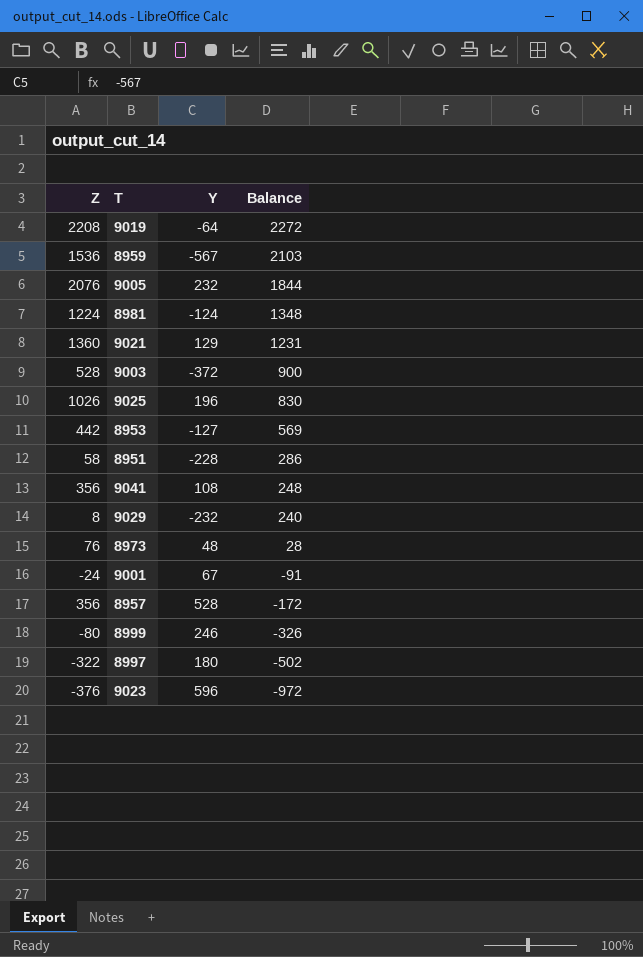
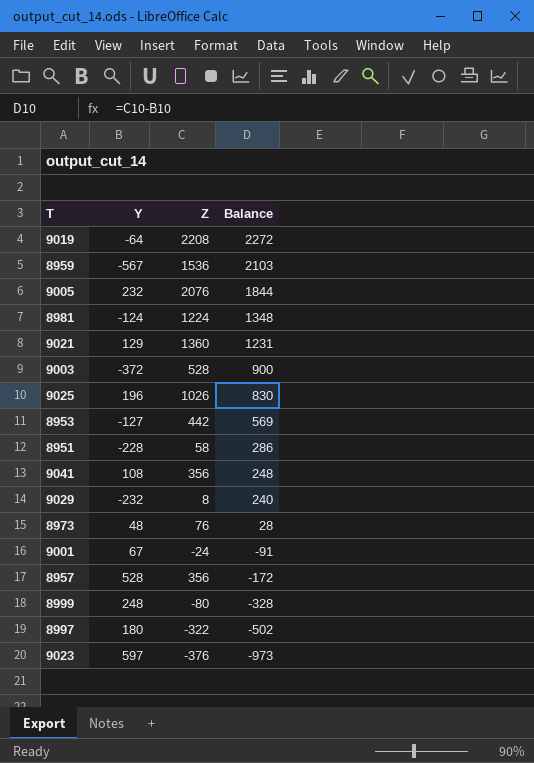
column Z | position: 1 -> 3
8999 | Y: 246 -> 248
8999 | Balance: -326 -> -328
9023 | Y: 596 -> 597
9023 | Balance: -972 -> -973

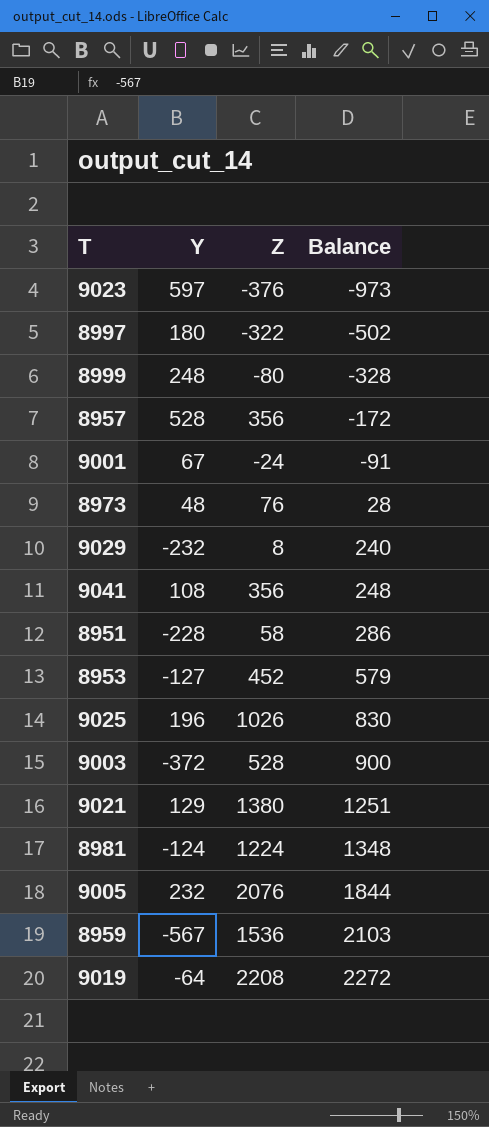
row order: Balance descending -> Balance ascending
8953 | Z: 442 -> 452
8953 | Balance: 569 -> 579
9021 | Z: 1360 -> 1380
9021 | Balance: 1231 -> 1251

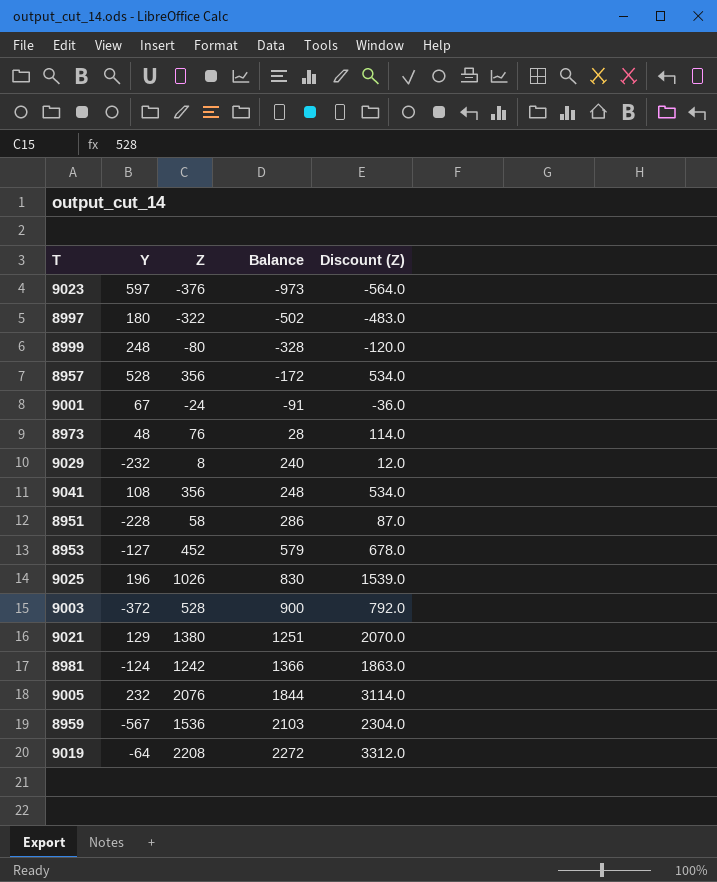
column Discount (Z) | formula: none -> [Z] * 1.5
8981 | Z: 1224 -> 1242
8981 | Balance: 1348 -> 1366

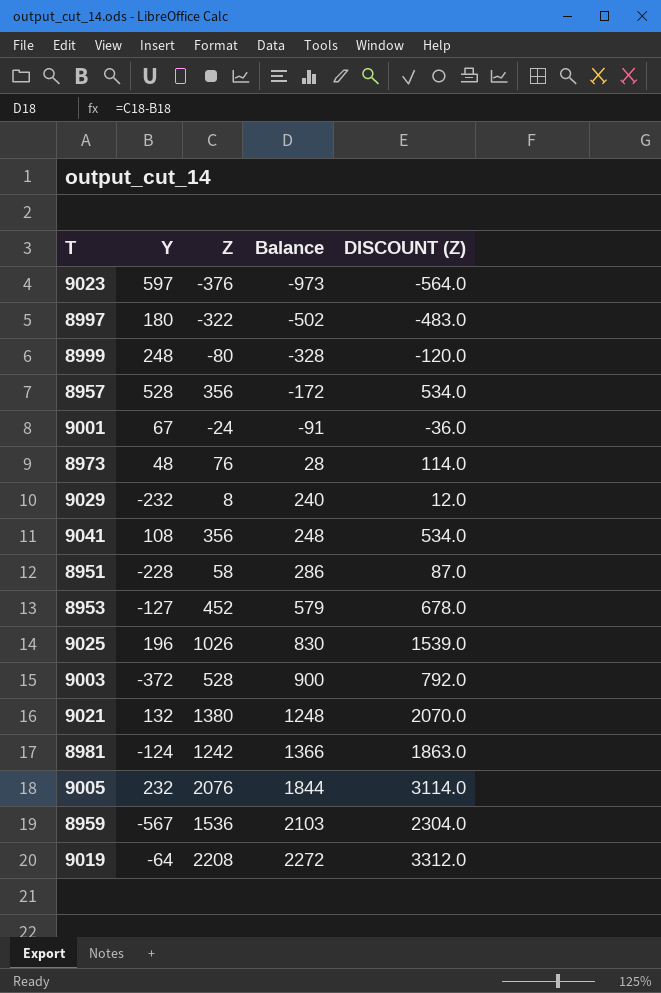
column name: Discount (Z) -> DISCOUNT (Z)
9021 | Y: 129 -> 132
9021 | Balance: 1251 -> 1248

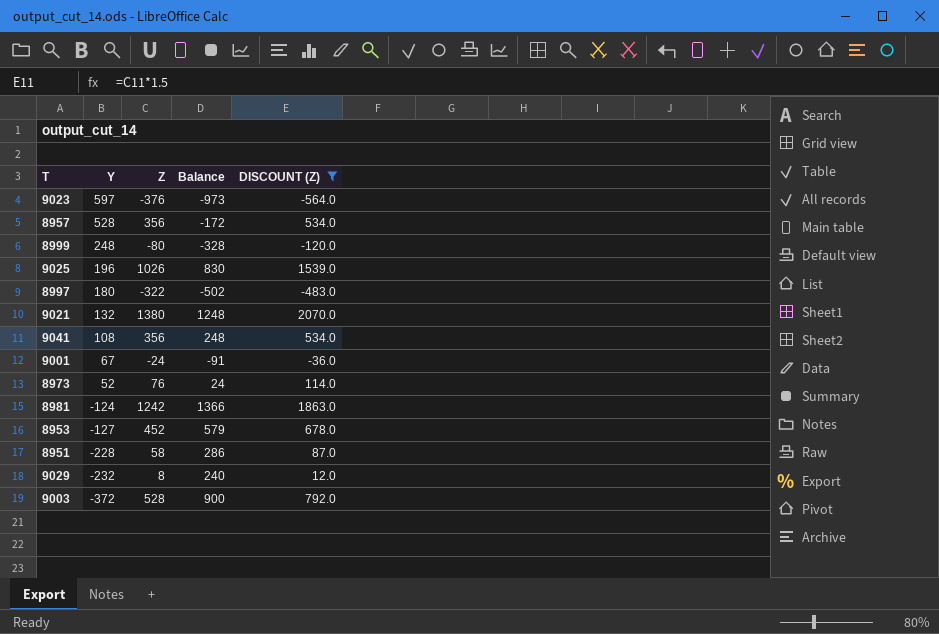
filter: none -> DISCOUNT (Z) <= 2070.0
row order: Balance ascending -> Y descending
8973 | Y: 48 -> 52
8973 | Balance: 28 -> 24

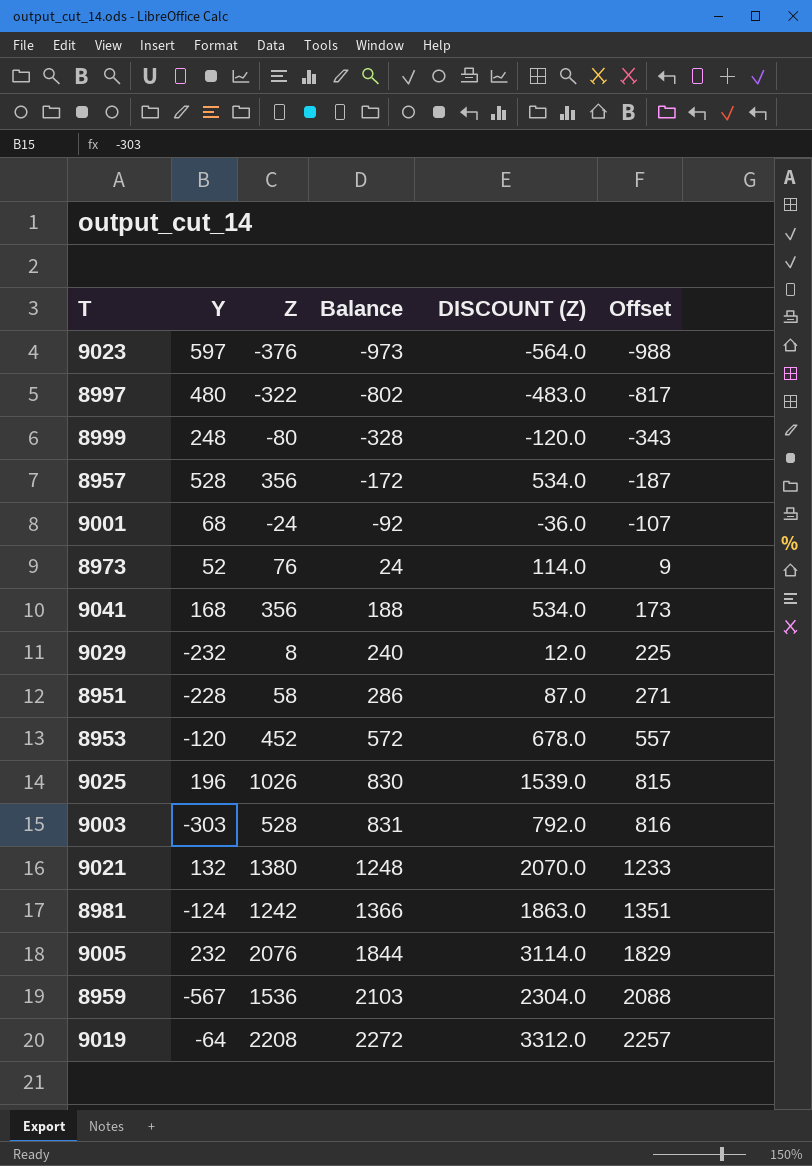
filter: DISCOUNT (Z) <= 2070.0 -> none
row order: Y descending -> Balance ascending
column Offset | formula: none -> [Balance] - 15
8997 | Y: 180 -> 480
8997 | Balance: -502 -> -802
9001 | Y: 67 -> 68
9001 | Balance: -91 -> -92
9041 | Y: 108 -> 168
9041 | Balance: 248 -> 188
8953 | Y: -127 -> -120
8953 | Balance: 579 -> 572
9003 | Y: -372 -> -303
9003 | Balance: 900 -> 831

